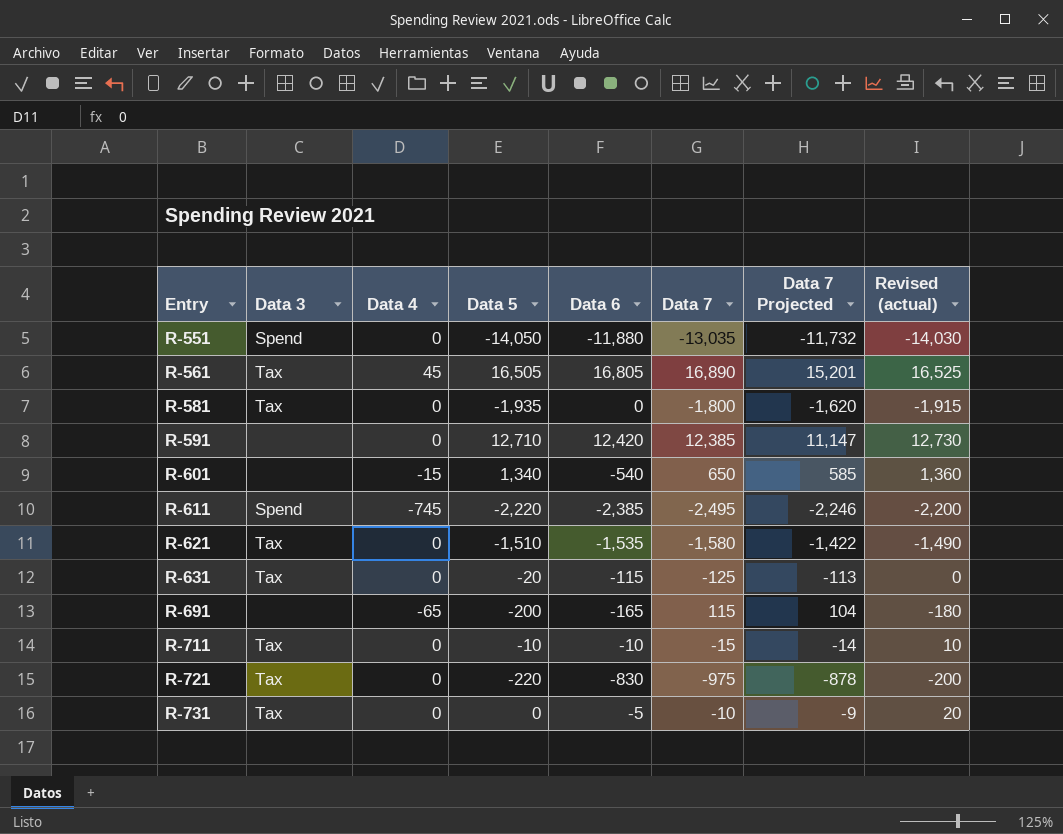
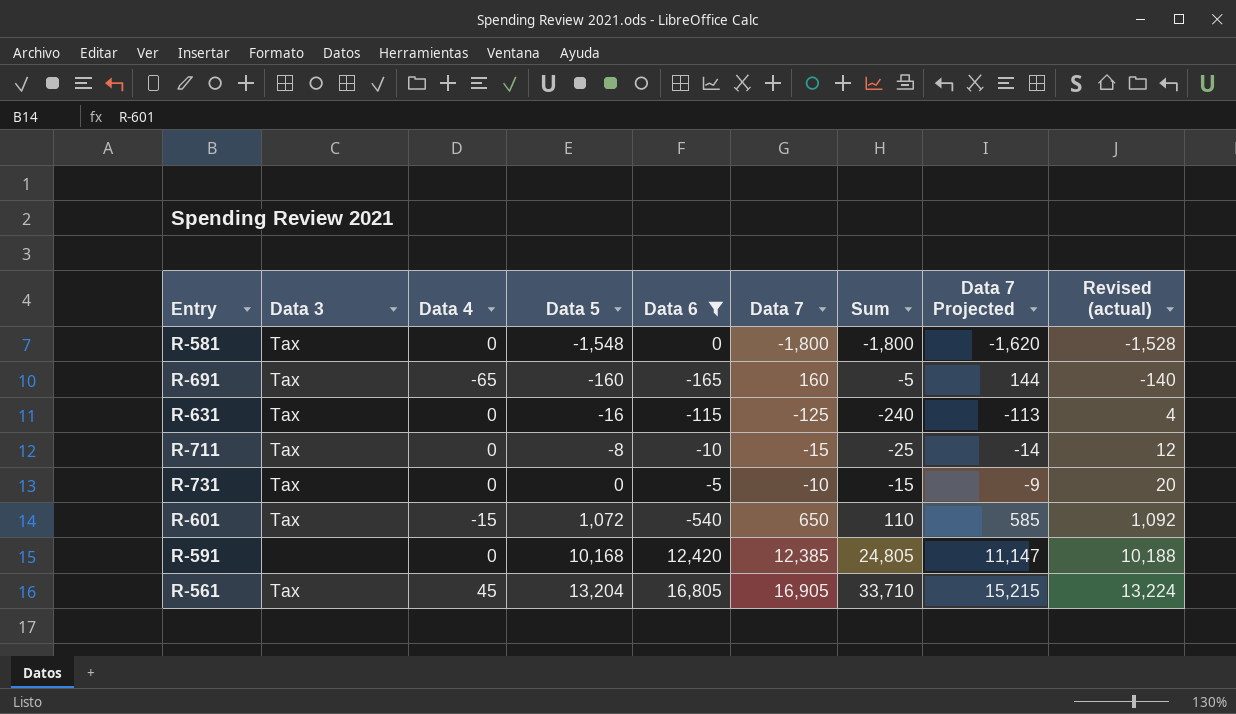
filter: none -> Data 6 >= -540
row order: Entry ascending -> Data 5 ascending
column Sum | formula: none -> [Data 6] + [Data 7]
R-581 | Data 5: -1,935 -> -1,548
R-581 | Revised (actual): -1,915 -> -1,528
R-691 | Data 3: none -> Tax
R-691 | Data 5: -200 -> -160
R-691 | Data 7: 115 -> 160
R-691 | Data 7 Projected: 104 -> 144
R-691 | Revised (actual): -180 -> -140
R-631 | Data 5: -20 -> -16
R-631 | Revised (actual): 0 -> 4
R-711 | Data 5: -10 -> -8
R-711 | Revised (actual): 10 -> 12
R-601 | Data 3: none -> Tax
R-601 | Data 5: 1,340 -> 1,072
R-601 | Revised (actual): 1,360 -> 1,092
R-591 | Data 5: 12,710 -> 10,168
R-591 | Revised (actual): 12,730 -> 10,188
R-561 | Data 5: 16,505 -> 13,204
R-561 | Data 7: 16,890 -> 16,905
R-561 | Data 7 Projected: 15,201 -> 15,215
R-561 | Revised (actual): 16,525 -> 13,224

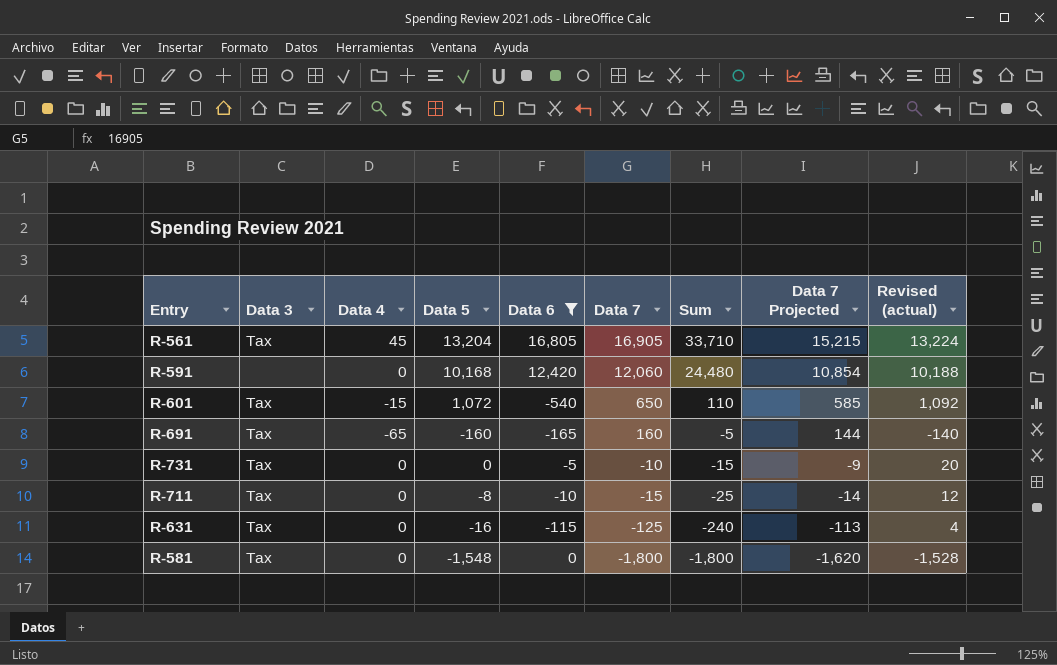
row order: Data 5 ascending -> Data 7 descending
R-591 | Data 7: 12,385 -> 12,060
R-591 | Sum: 24,805 -> 24,480
R-591 | Data 7 Projected: 11,147 -> 10,854

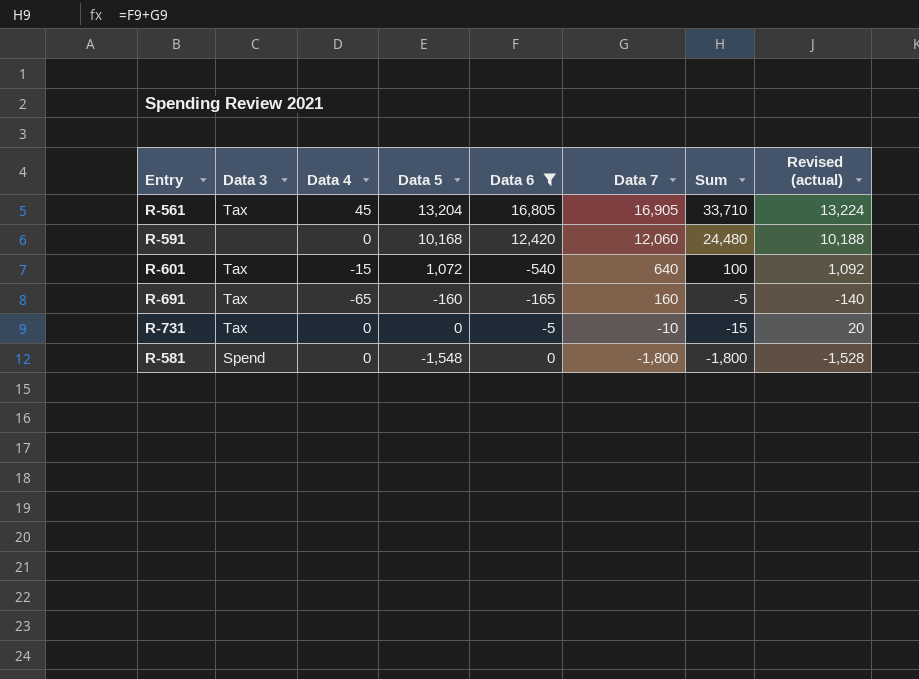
column Data 7 Projected | formula: [Data 7] * 0.9 -> none
row R-711: Tax | 0 | -8 | -10 | -15 | -25 | -14 | 12 -> none
row R-631: Tax | 0 | -16 | -115 | -125 | -240 | -113 | 4 -> none
R-601 | Data 7: 650 -> 640
R-601 | Sum: 110 -> 100
R-581 | Data 3: Tax -> Spend

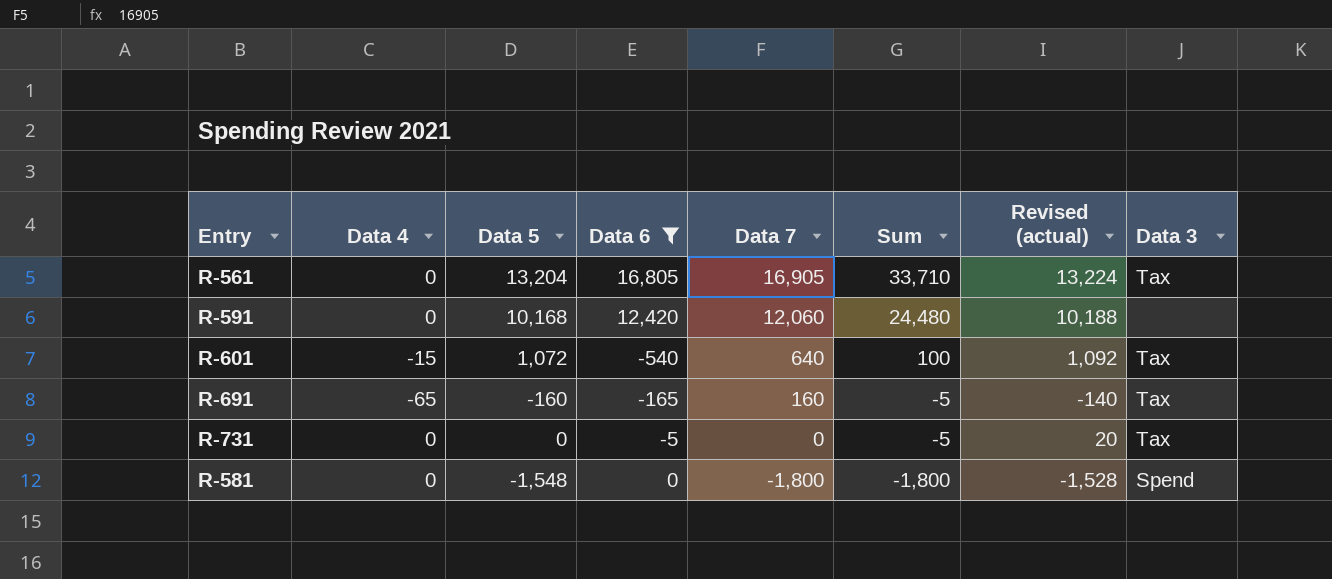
column Data 3 | position: 2 -> 8
R-561 | Data 4: 45 -> 0
R-731 | Data 7: -10 -> 0
R-731 | Sum: -15 -> -5

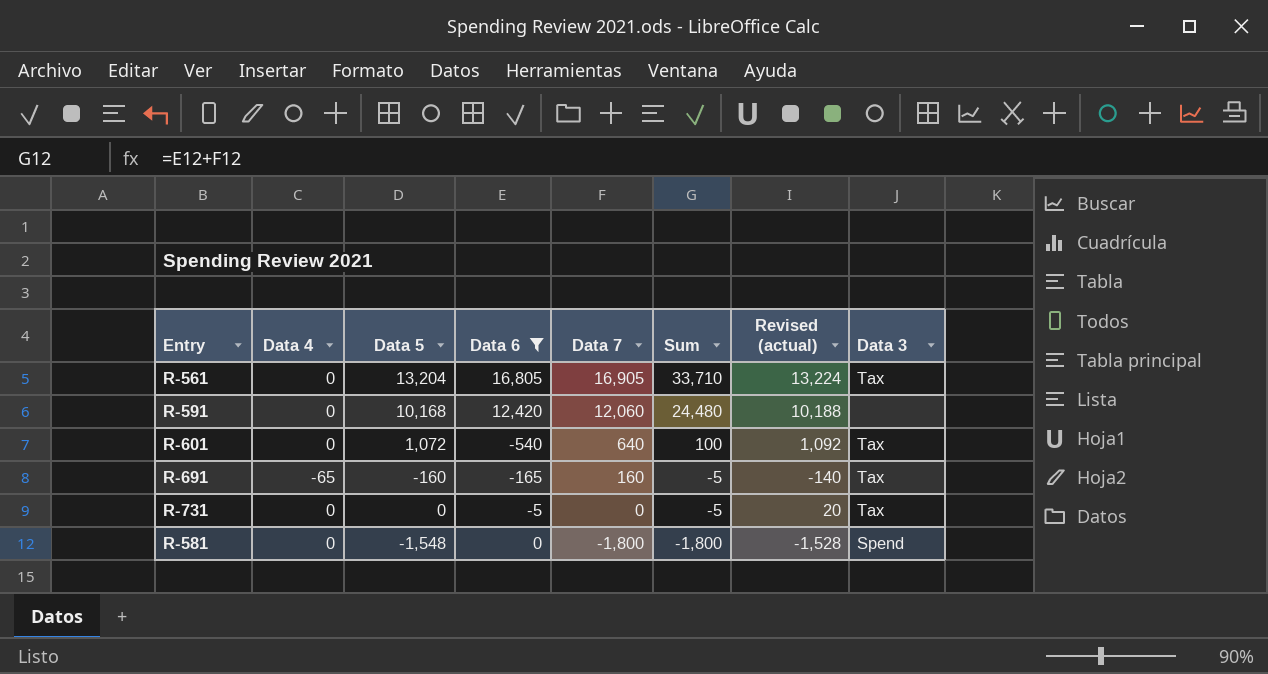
R-601 | Data 4: -15 -> 0

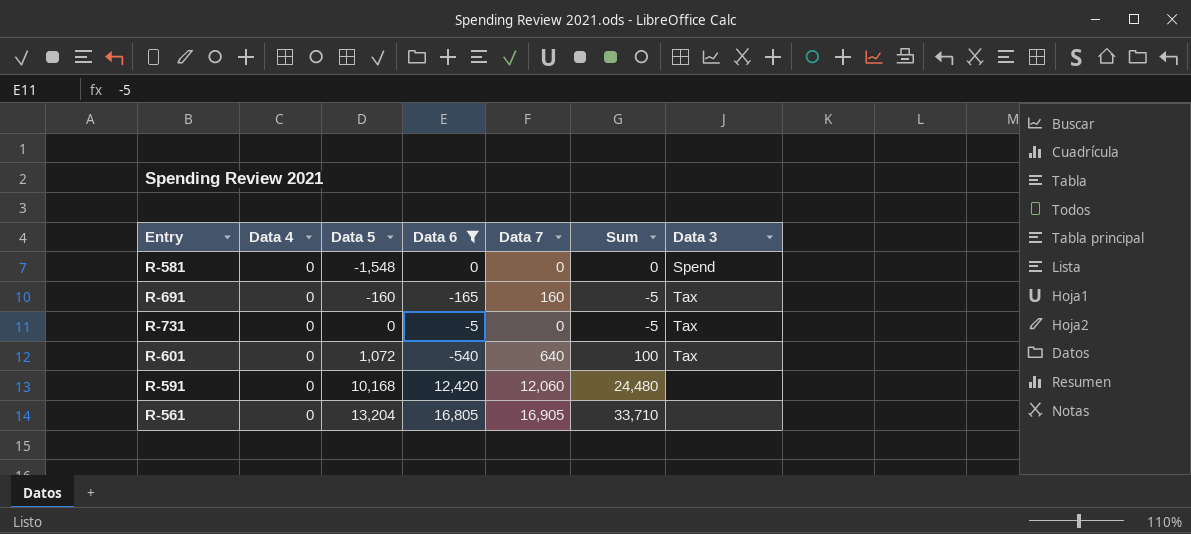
row order: Data 7 descending -> Data 5 ascending
column Revised (actual) | formula: [Data 5] + 20 -> none
R-581 | Data 7: -1,800 -> 0
R-581 | Sum: -1,800 -> 0
R-691 | Data 4: -65 -> 0
R-561 | Data 3: Tax -> none

